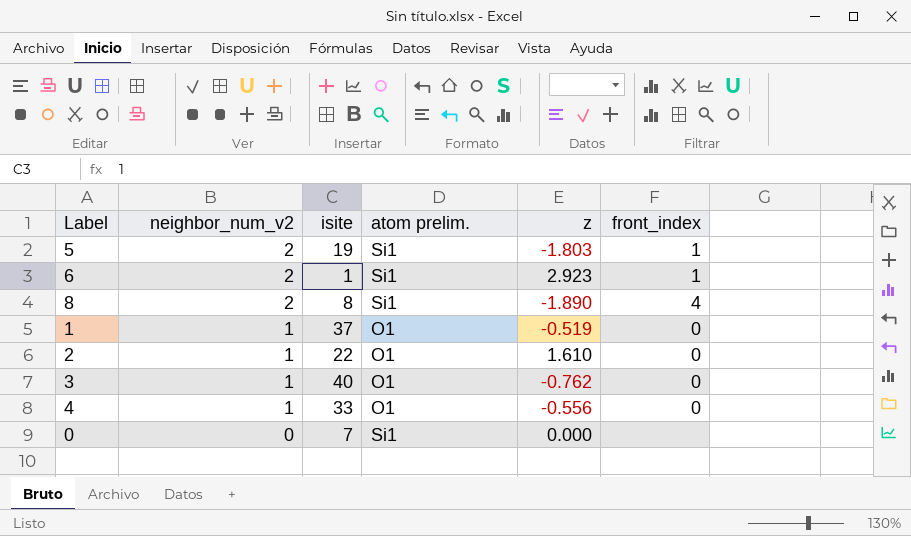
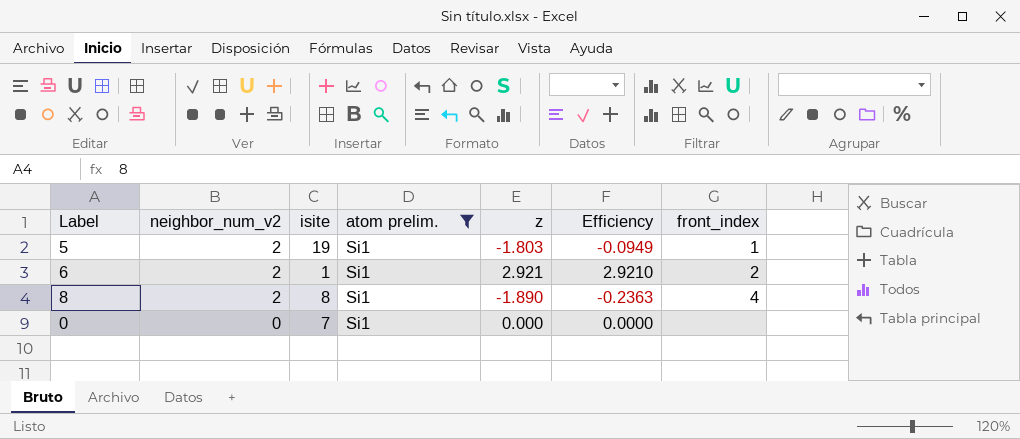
filter: none -> atom prelim. = Si1
column Efficiency | formula: none -> [z] / [isite]
6 | z: 2.923 -> 2.921
6 | front_index: 1 -> 2

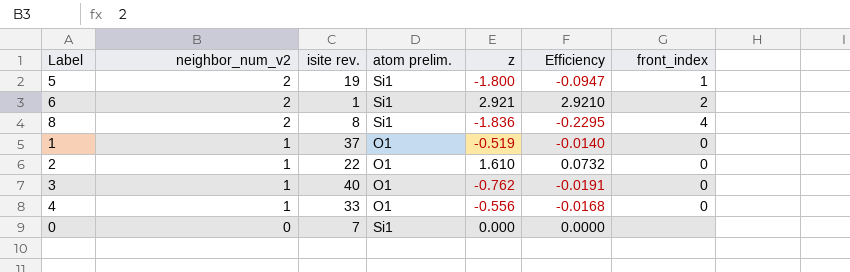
filter: atom prelim. = Si1 -> none
column name: isite -> isite rev.
5 | z: -1.803 -> -1.800
5 | Efficiency: -0.0949 -> -0.0947
8 | z: -1.890 -> -1.836
8 | Efficiency: -0.2363 -> -0.2295

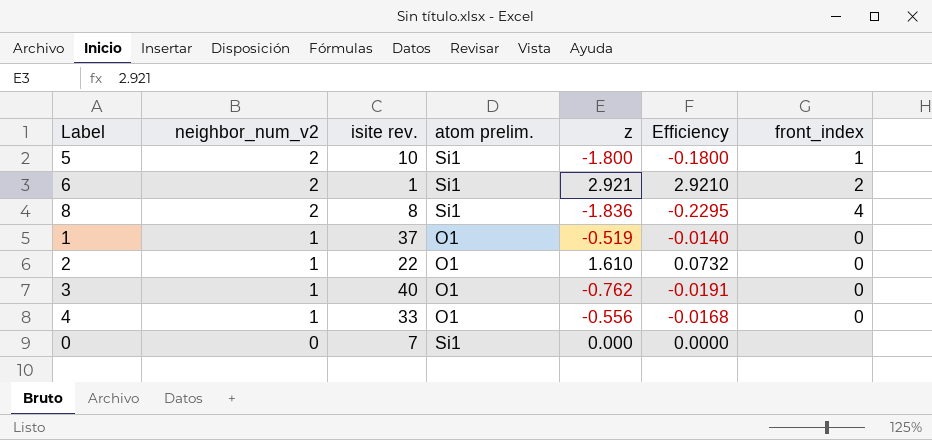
5 | isite rev.: 19 -> 10
5 | Efficiency: -0.0947 -> -0.1800

